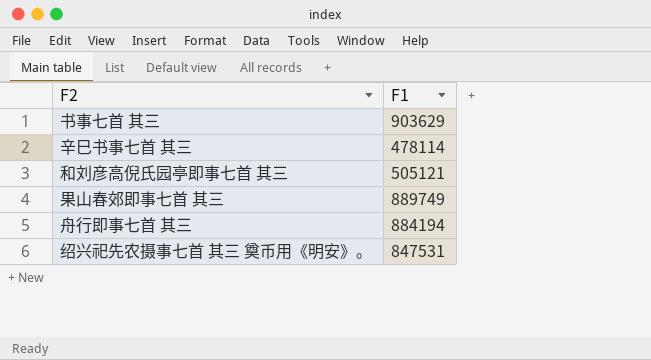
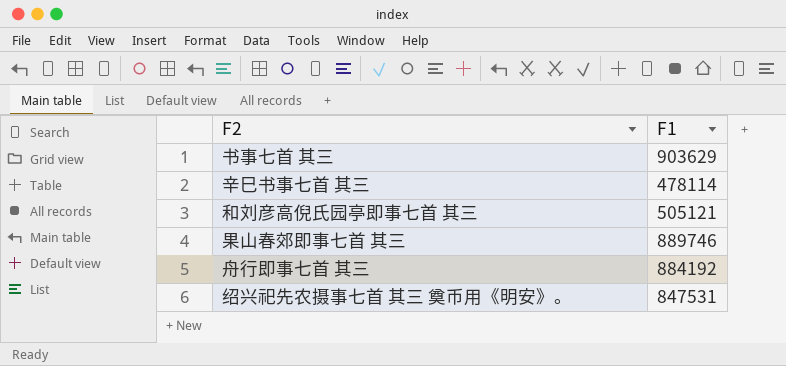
果山春郊即事七首 其三 | F1: 889749 -> 889746
舟行即事七首 其三 | F1: 884194 -> 884192

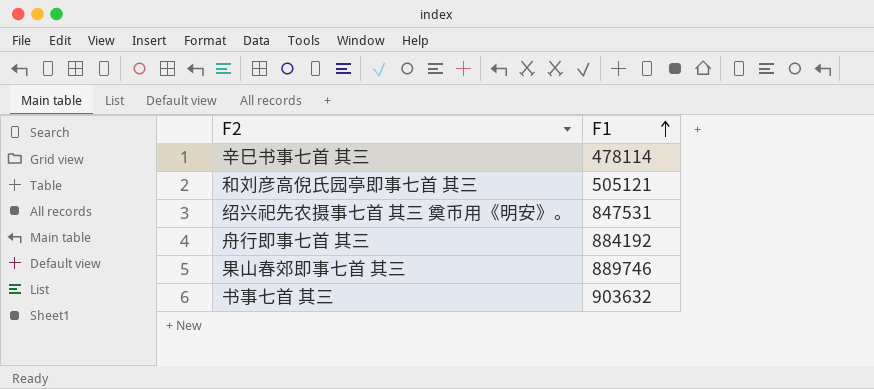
row order: none -> F1 ascending
书事七首 其三 | F1: 903629 -> 903632

